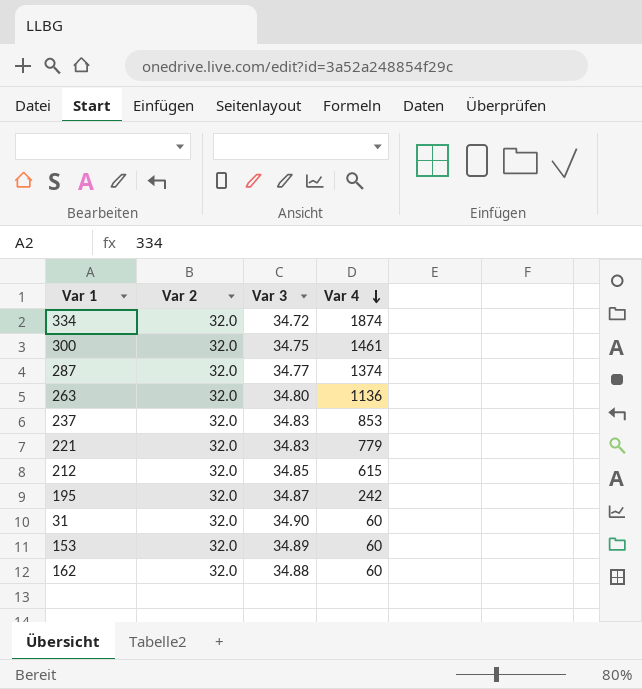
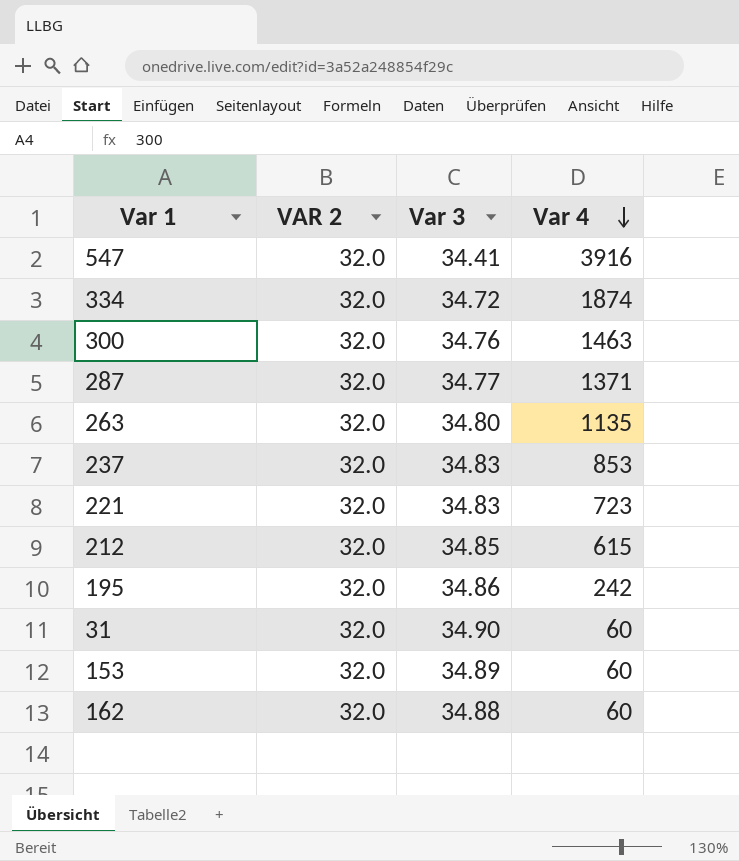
column name: Var 2 -> VAR 2
row 547: none -> 32.0 | 34.41 | 3916
300 | Var 3: 34.75 -> 34.76
300 | Var 4: 1461 -> 1463
287 | Var 4: 1374 -> 1371
263 | Var 4: 1136 -> 1135
221 | Var 4: 779 -> 723
195 | Var 3: 34.87 -> 34.86

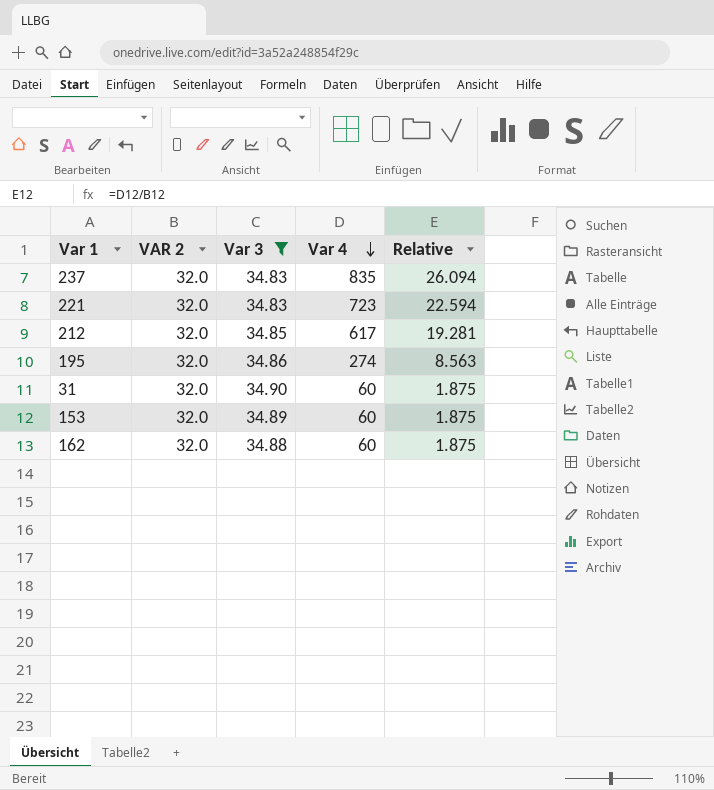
filter: none -> Var 3 >= 34.83
column Relative | formula: none -> [Var 4] / [VAR 2]
237 | Var 4: 853 -> 835
212 | Var 4: 615 -> 617
195 | Var 4: 242 -> 274

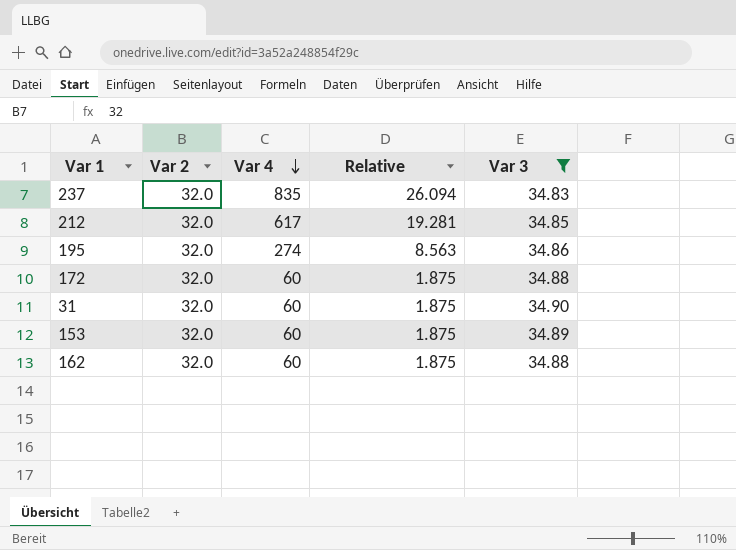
column name: VAR 2 -> Var 2
column Var 3 | position: 3 -> 5
row 221: 32.0 | 34.83 | 723 | 22.594 -> none
row 172: none -> 32.0 | 60 | 1.875 | 34.88

